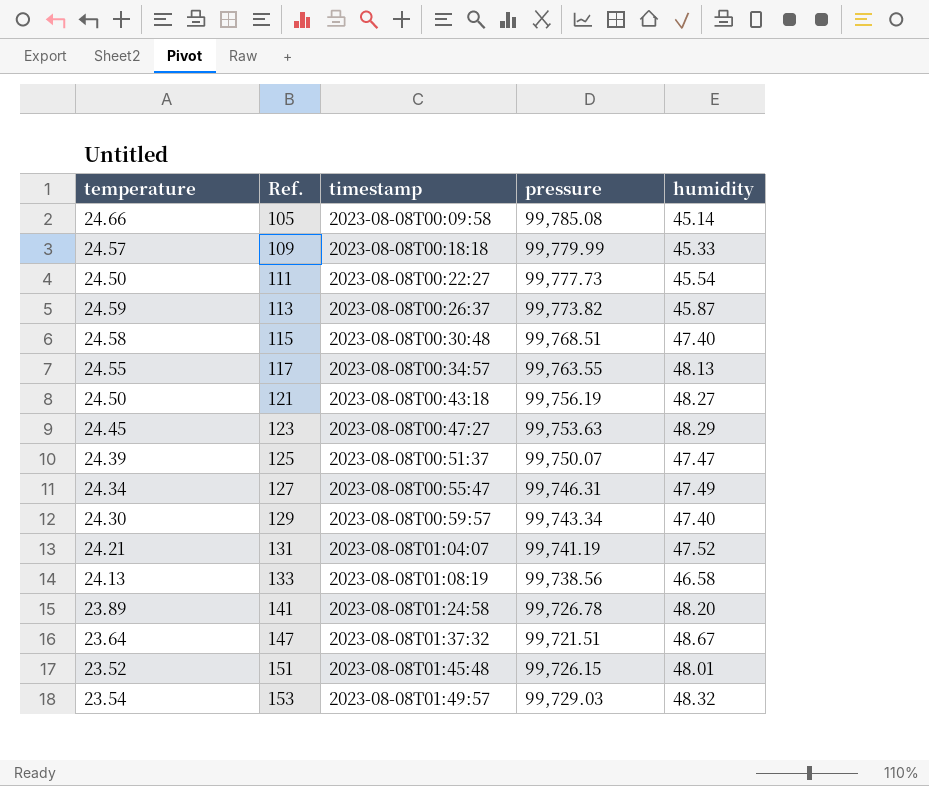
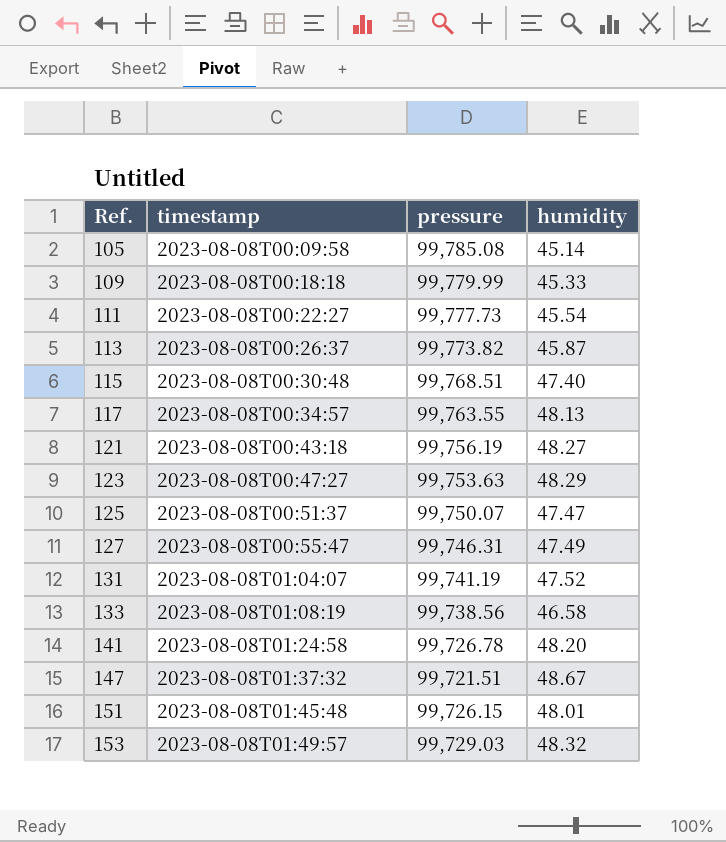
column temperature | position: 1 -> none
row 129: 24.30 | 2023-08-08T00:59:57 | 99,743.34 | 47.40 -> none

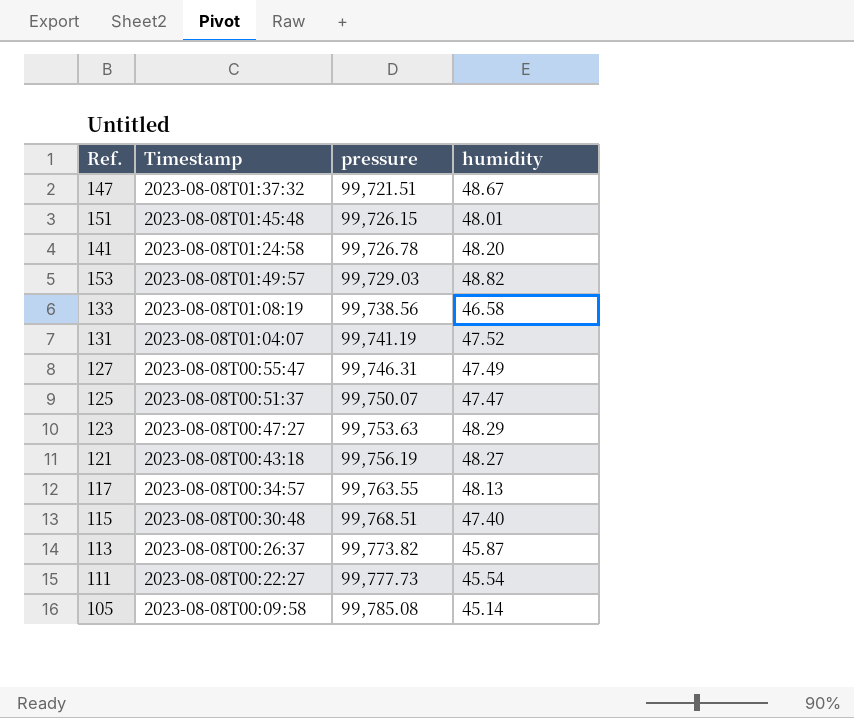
row order: Ref. ascending -> pressure ascending
column name: timestamp -> Timestamp
row 109: 2023-08-08T00:18:18 | 99,779.99 | 45.33 -> none
153 | humidity: 48.32 -> 48.82

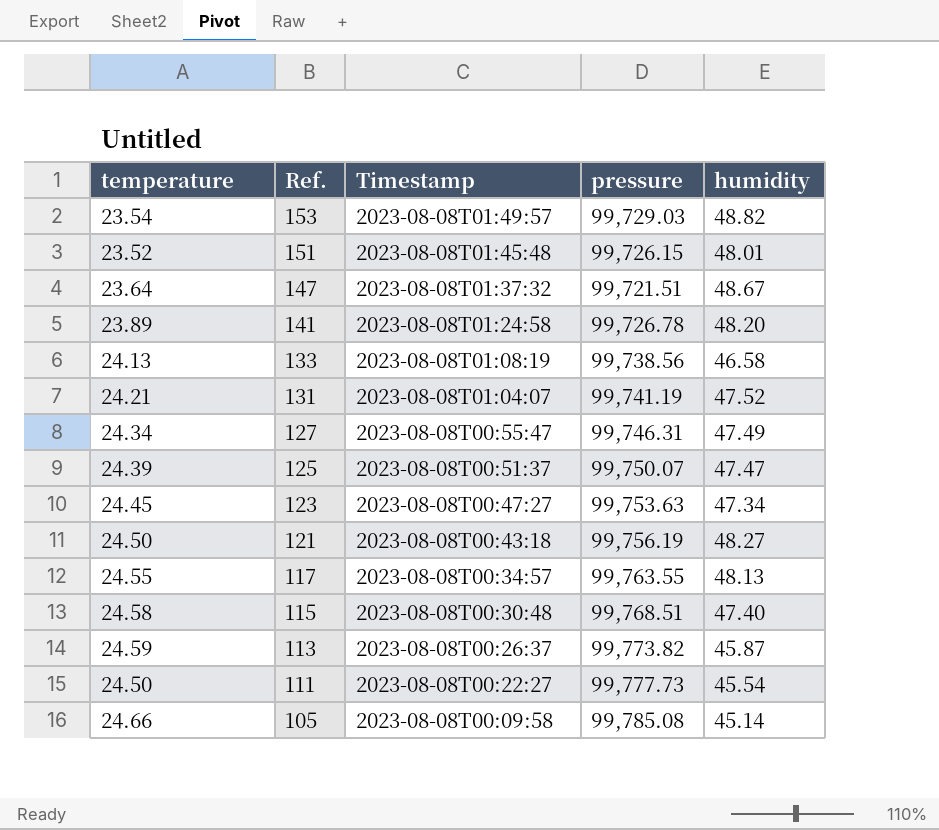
row order: pressure ascending -> Ref. descending
column temperature | position: none -> 1
123 | humidity: 48.29 -> 47.34

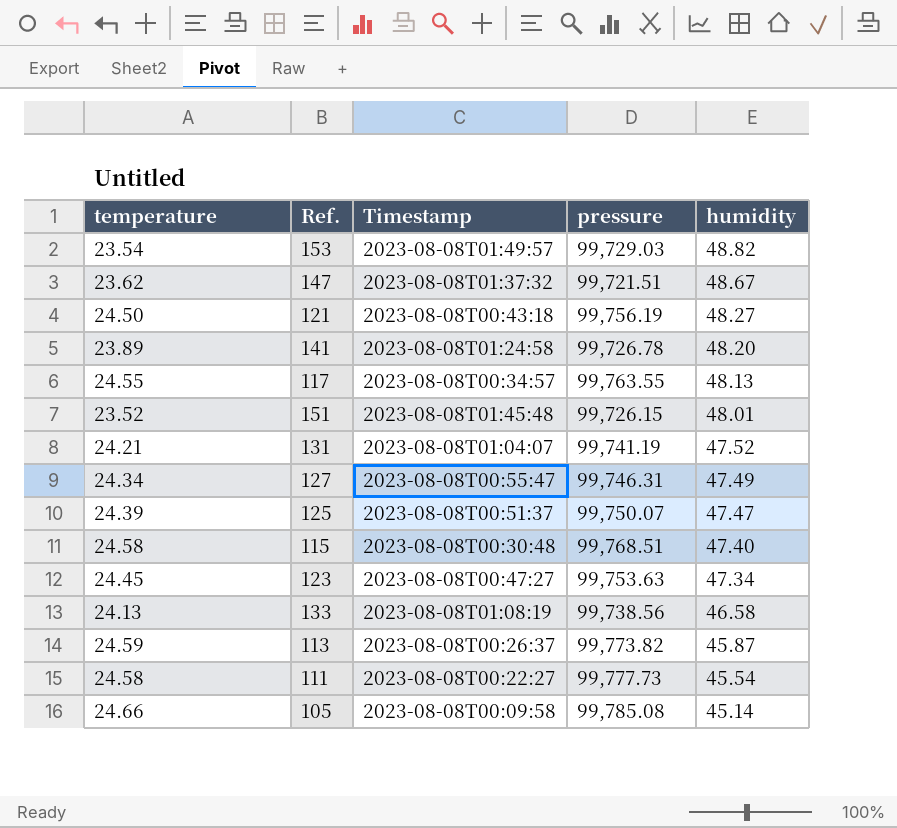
row order: Ref. descending -> humidity descending
147 | temperature: 23.64 -> 23.62
111 | temperature: 24.50 -> 24.58

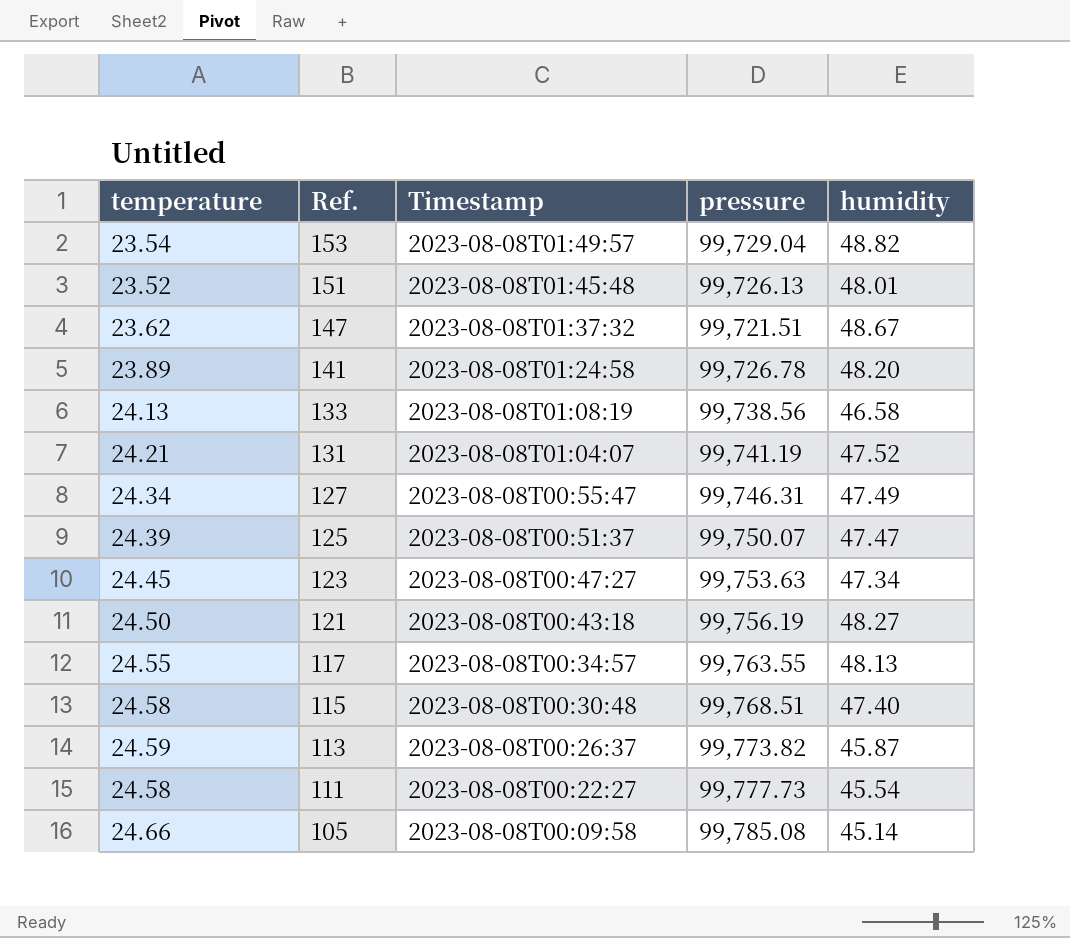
row order: humidity descending -> Ref. descending
153 | pressure: 99,729.03 -> 99,729.04
151 | pressure: 99,726.15 -> 99,726.13

